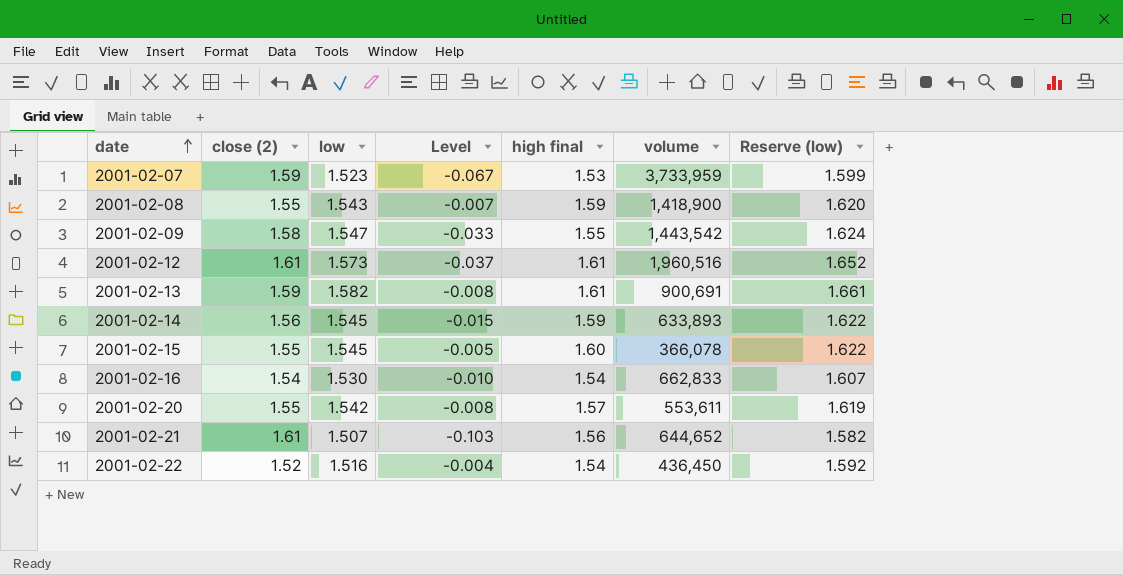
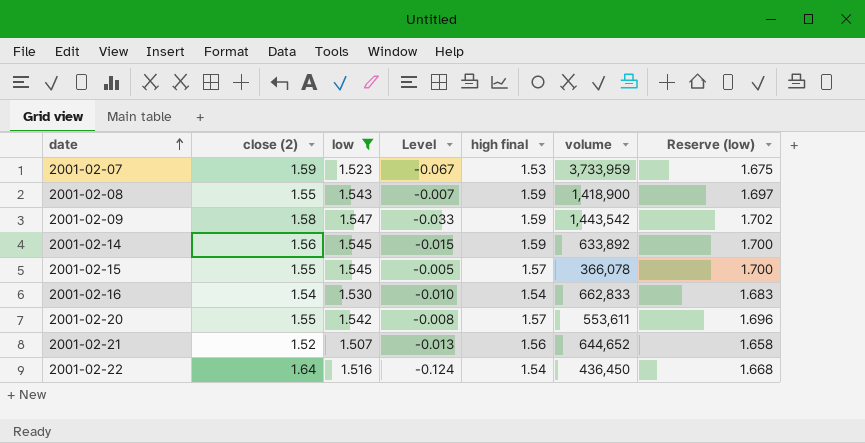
filter: none -> low <= 1.547
column Reserve (low) | formula: [low] * 1.05 -> [low] * 1.1
2001-02-09 | high final: 1.55 -> 1.59
2001-02-14 | volume: 633,893 -> 633,892
2001-02-15 | high final: 1.60 -> 1.57
2001-02-21 | close (2): 1.61 -> 1.52
2001-02-21 | Level: -0.103 -> -0.013
2001-02-22 | close (2): 1.52 -> 1.64
2001-02-22 | Level: -0.004 -> -0.124

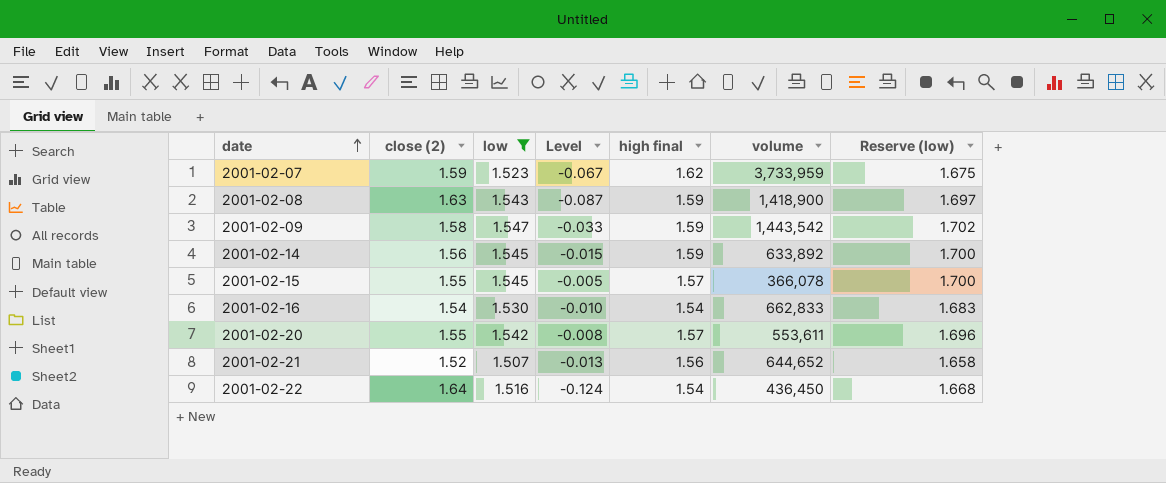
2001-02-07 | high final: 1.53 -> 1.62
2001-02-08 | close (2): 1.55 -> 1.63
2001-02-08 | Level: -0.007 -> -0.087

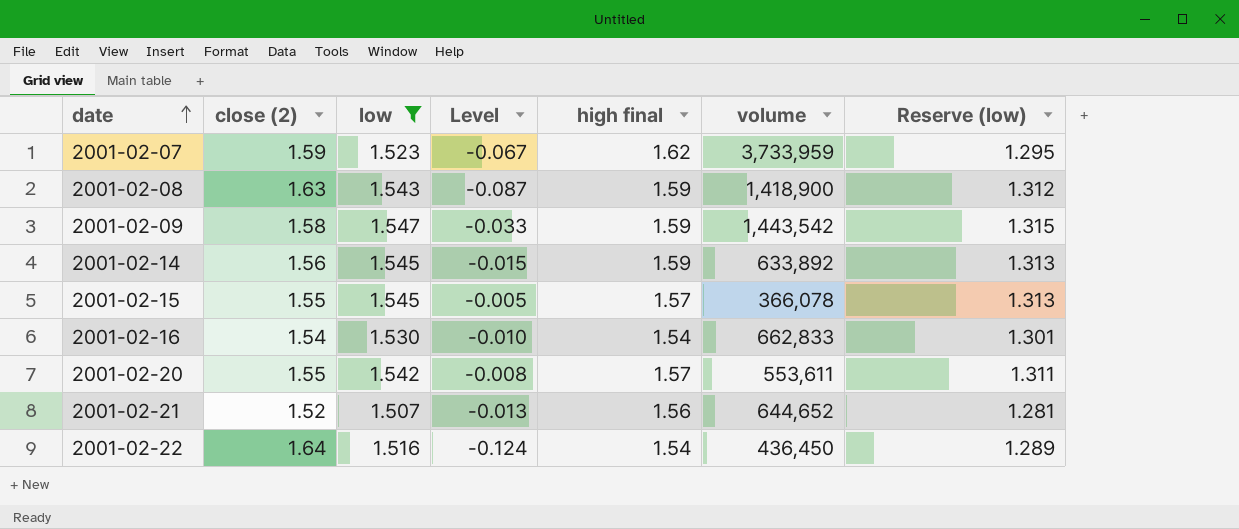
column Reserve (low) | formula: [low] * 1.1 -> [low] * 0.85

